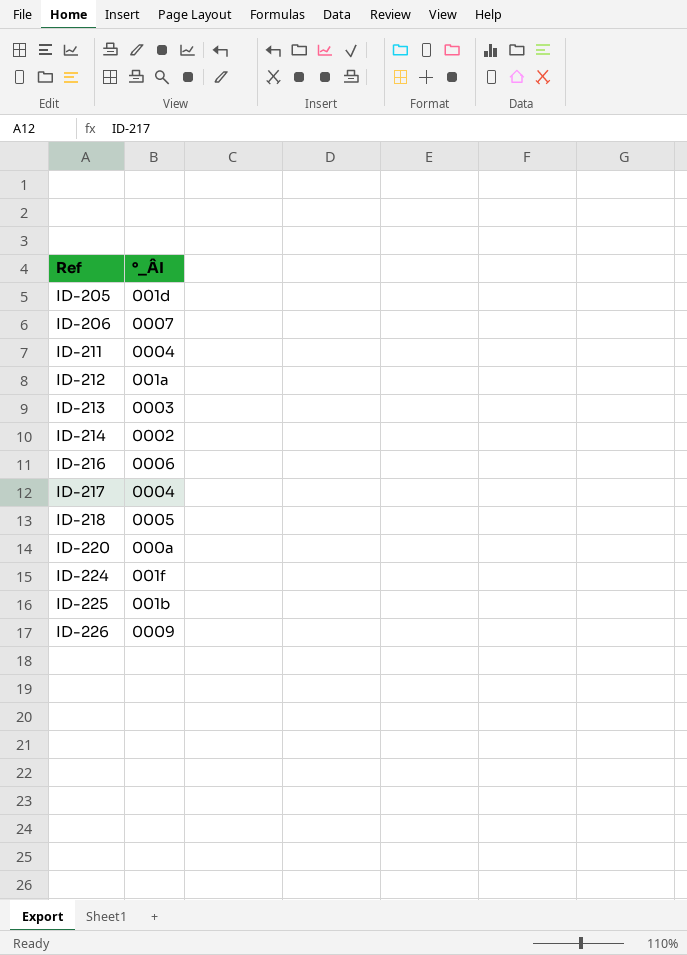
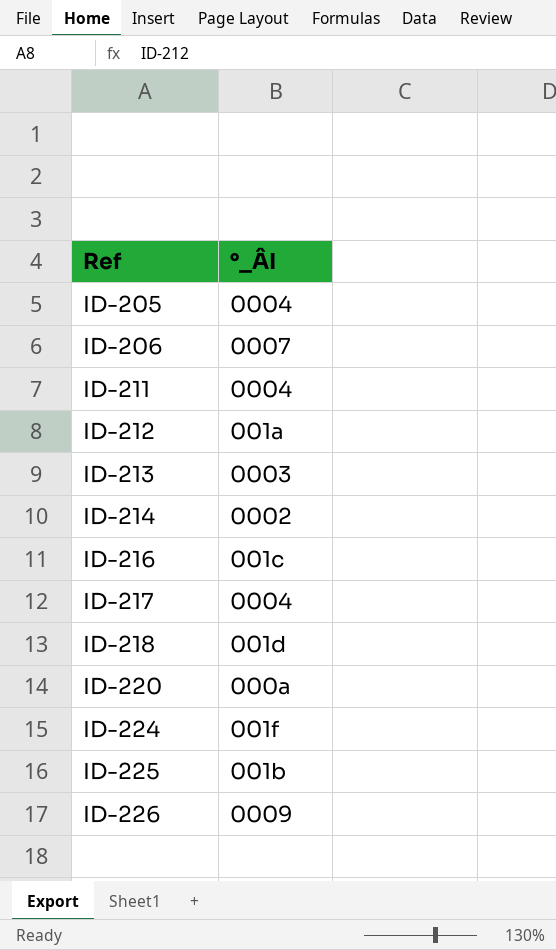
ID-205 | °_ÂI: 001d -> 0004
ID-216 | °_ÂI: 0006 -> 001c
ID-218 | °_ÂI: 0005 -> 001d

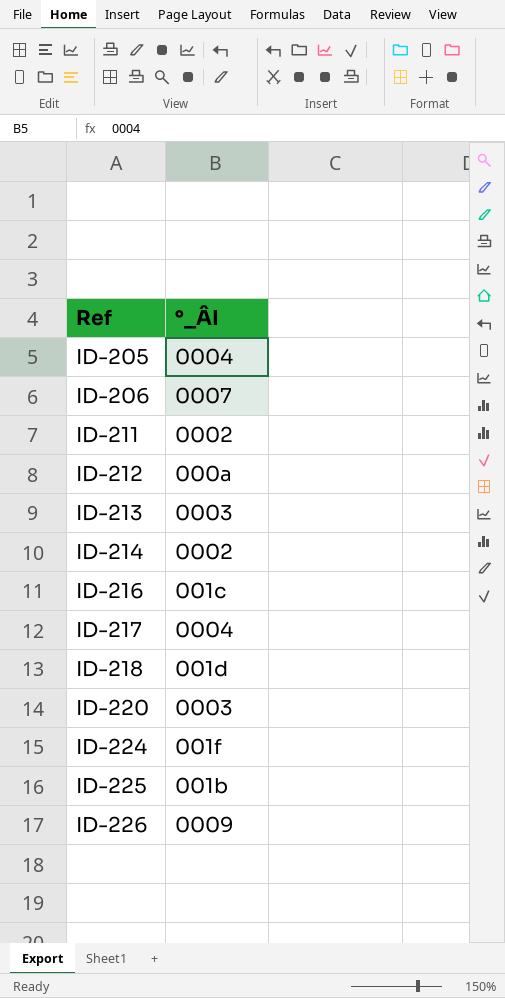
ID-211 | °_ÂI: 0004 -> 0002
ID-212 | °_ÂI: 001a -> 000a
ID-220 | °_ÂI: 000a -> 0003

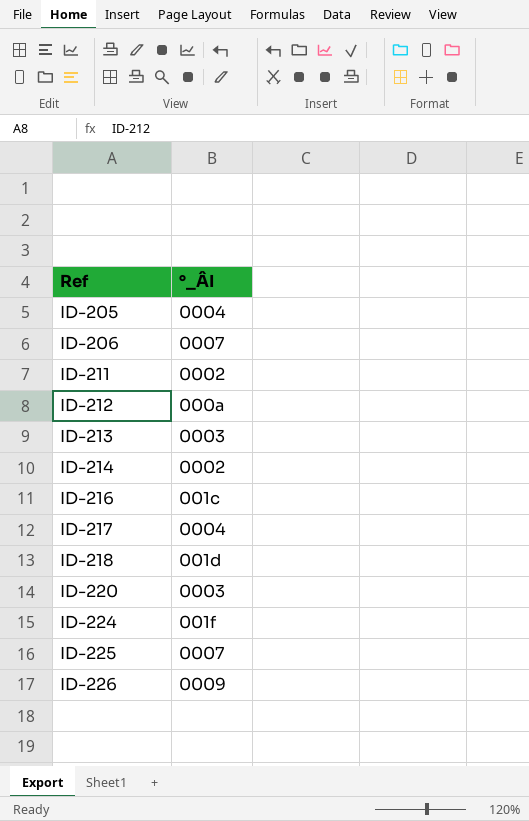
ID-225 | °_ÂI: 001b -> 0007

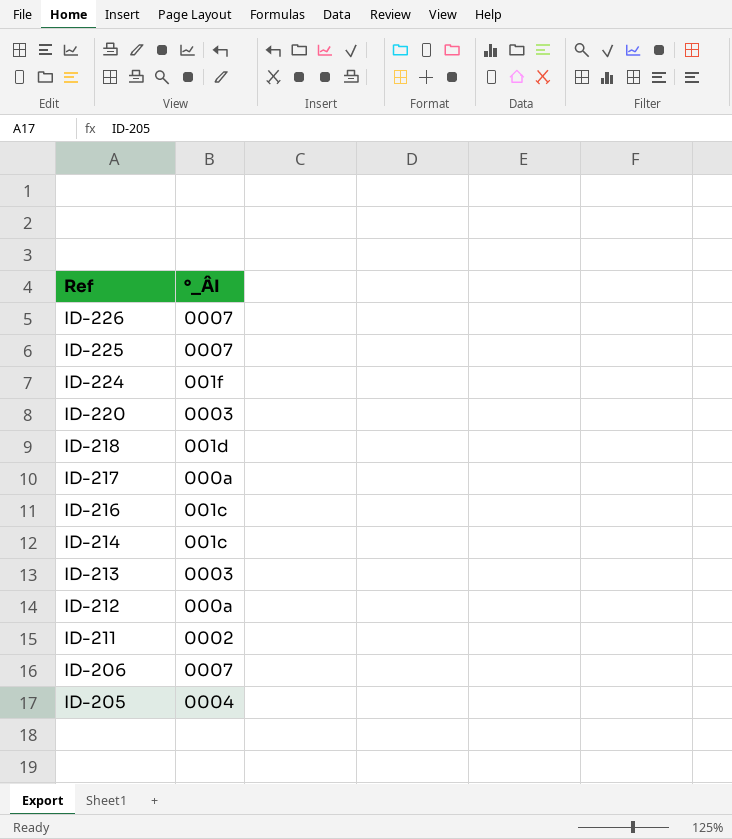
row order: Ref ascending -> Ref descending
ID-226 | °_ÂI: 0009 -> 0007
ID-217 | °_ÂI: 0004 -> 000a
ID-214 | °_ÂI: 0002 -> 001c

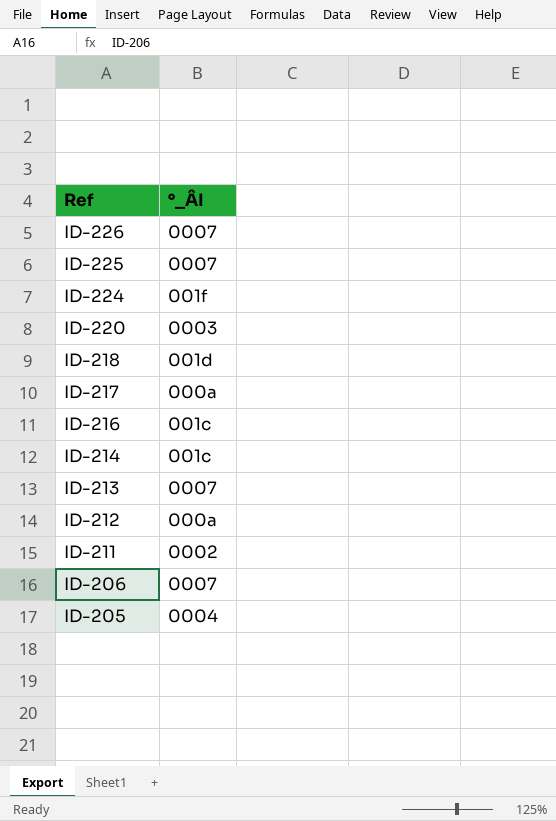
ID-213 | °_ÂI: 0003 -> 0007

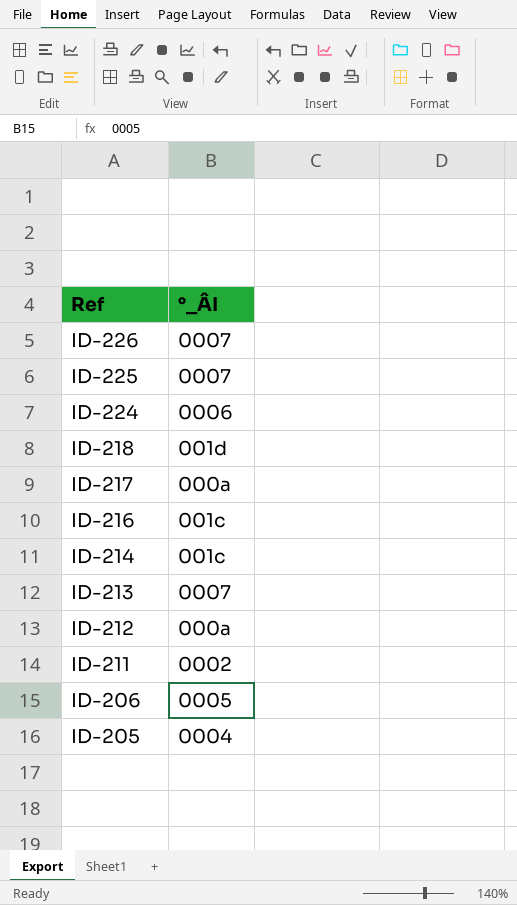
row ID-220: 0003 -> none
ID-224 | °_ÂI: 001f -> 0006
ID-206 | °_ÂI: 0007 -> 0005

